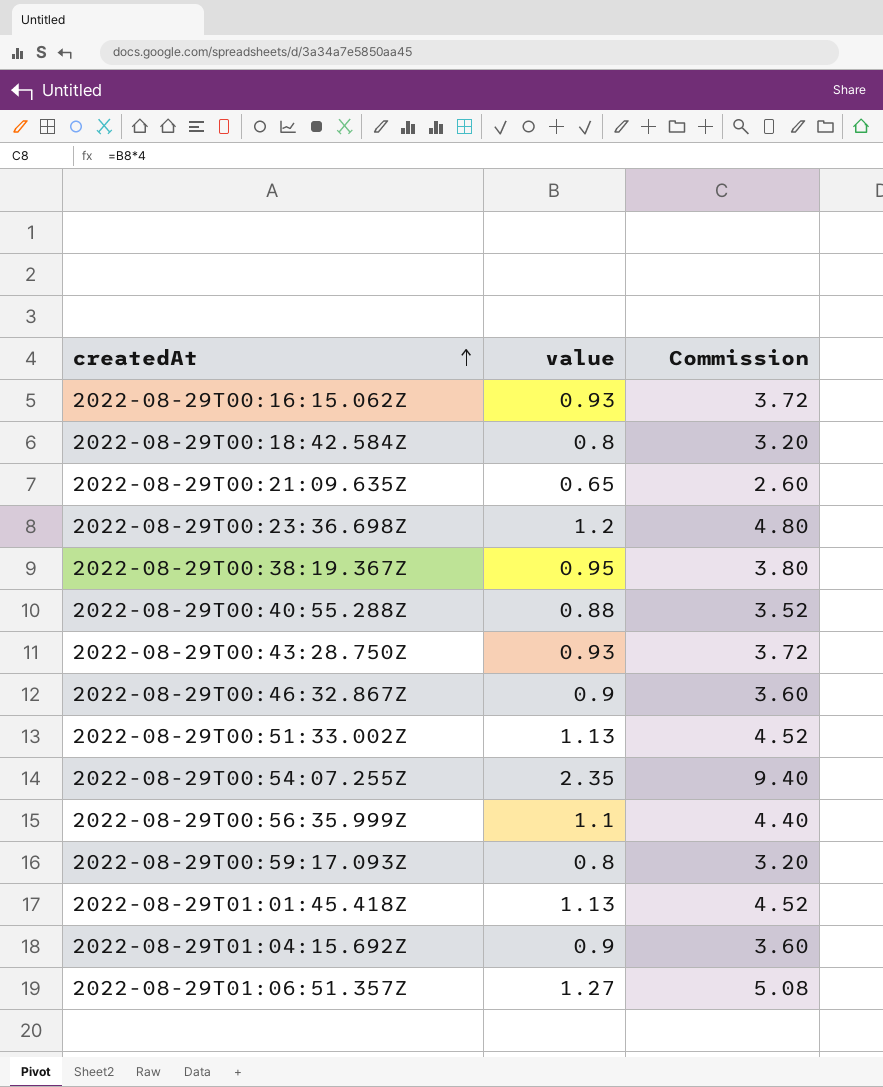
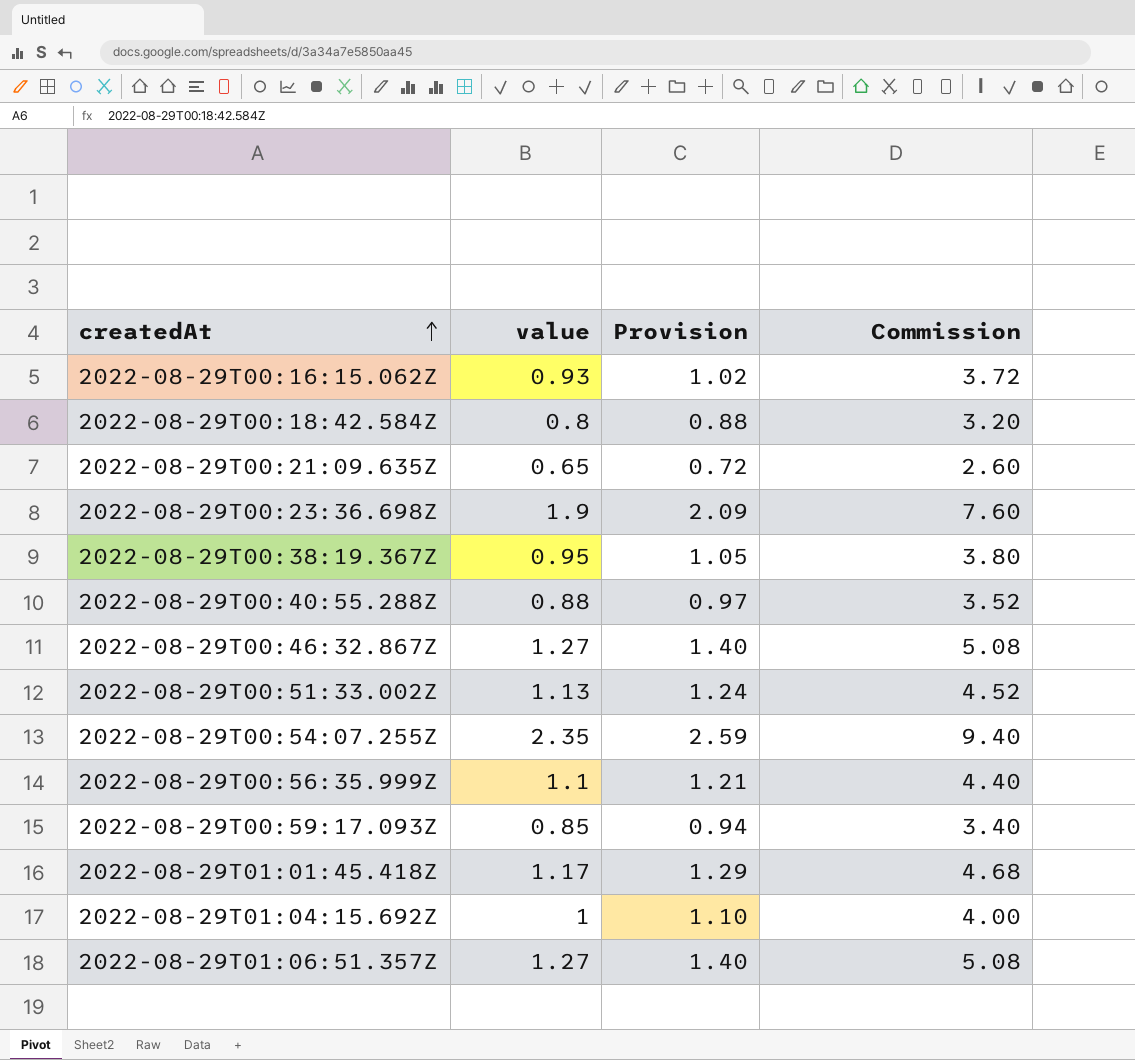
column Provision | formula: none -> [value] * 1.1
row 2022-08-29T00:43:28.750Z: 0.93 | 3.72 -> none
2022-08-29T00:23:36.698Z | value: 1.2 -> 1.9
2022-08-29T00:23:36.698Z | Commission: 4.80 -> 7.60
2022-08-29T00:46:32.867Z | value: 0.9 -> 1.27
2022-08-29T00:46:32.867Z | Commission: 3.60 -> 5.08
2022-08-29T00:59:17.093Z | value: 0.8 -> 0.85
2022-08-29T00:59:17.093Z | Commission: 3.20 -> 3.40
2022-08-29T01:01:45.418Z | value: 1.13 -> 1.17
2022-08-29T01:01:45.418Z | Commission: 4.52 -> 4.68
2022-08-29T01:04:15.692Z | value: 0.9 -> 1
2022-08-29T01:04:15.692Z | Commission: 3.60 -> 4.00

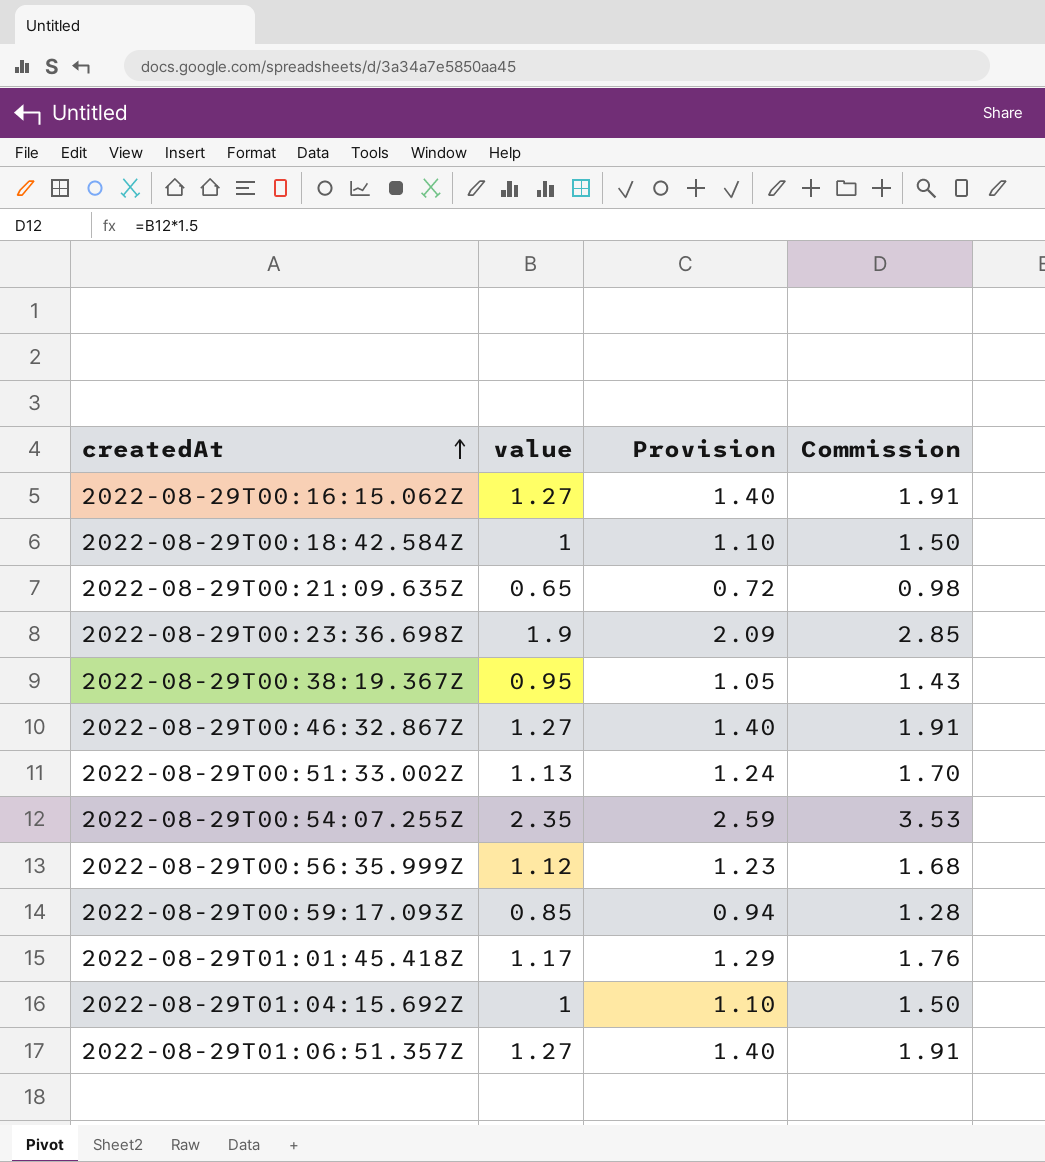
column Commission | formula: [value] * 4 -> [value] * 1.5
row 2022-08-29T00:40:55.288Z: 0.88 | 0.97 | 3.52 -> none
2022-08-29T00:16:15.062Z | value: 0.93 -> 1.27
2022-08-29T00:16:15.062Z | Provision: 1.02 -> 1.40
2022-08-29T00:18:42.584Z | value: 0.8 -> 1
2022-08-29T00:18:42.584Z | Provision: 0.88 -> 1.10
2022-08-29T00:56:35.999Z | value: 1.1 -> 1.12
2022-08-29T00:56:35.999Z | Provision: 1.21 -> 1.23

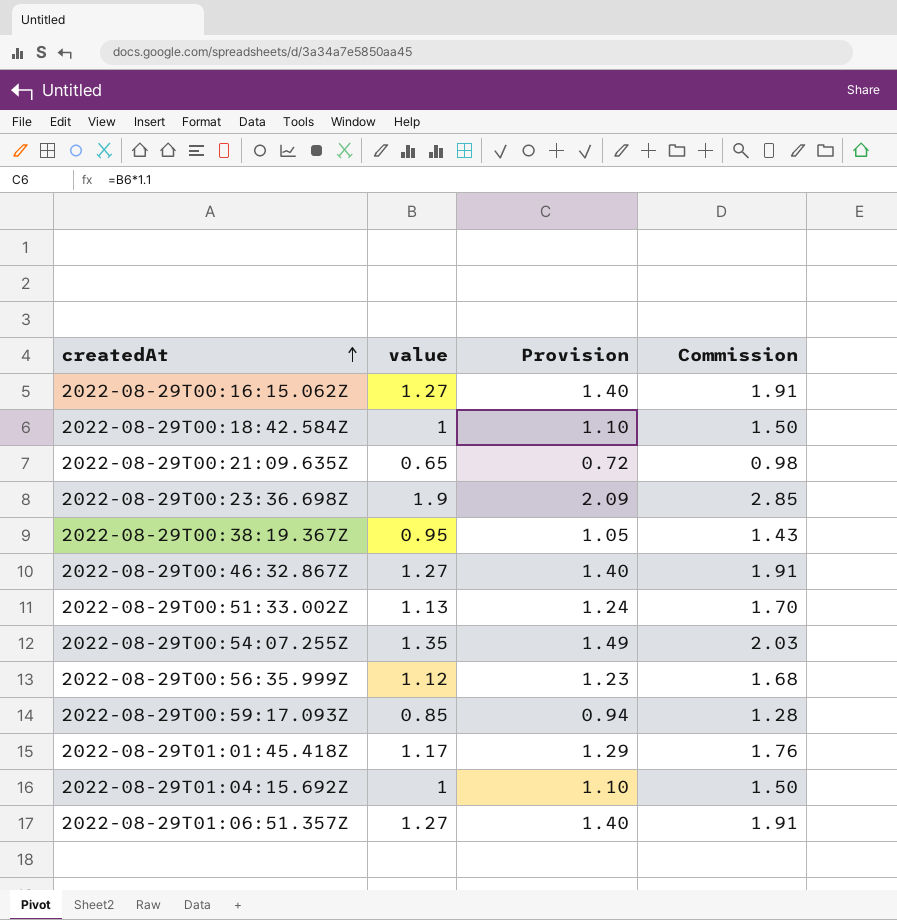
2022-08-29T00:54:07.255Z | value: 2.35 -> 1.35
2022-08-29T00:54:07.255Z | Provision: 2.59 -> 1.49
2022-08-29T00:54:07.255Z | Commission: 3.53 -> 2.03

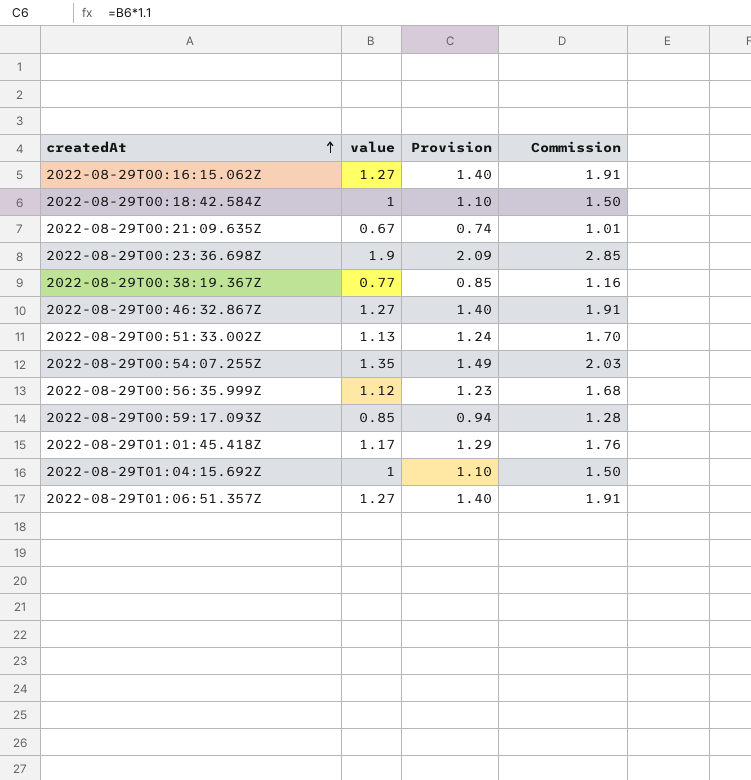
2022-08-29T00:21:09.635Z | value: 0.65 -> 0.67
2022-08-29T00:21:09.635Z | Provision: 0.72 -> 0.74
2022-08-29T00:21:09.635Z | Commission: 0.98 -> 1.01
2022-08-29T00:38:19.367Z | value: 0.95 -> 0.77
2022-08-29T00:38:19.367Z | Provision: 1.05 -> 0.85
2022-08-29T00:38:19.367Z | Commission: 1.43 -> 1.16

